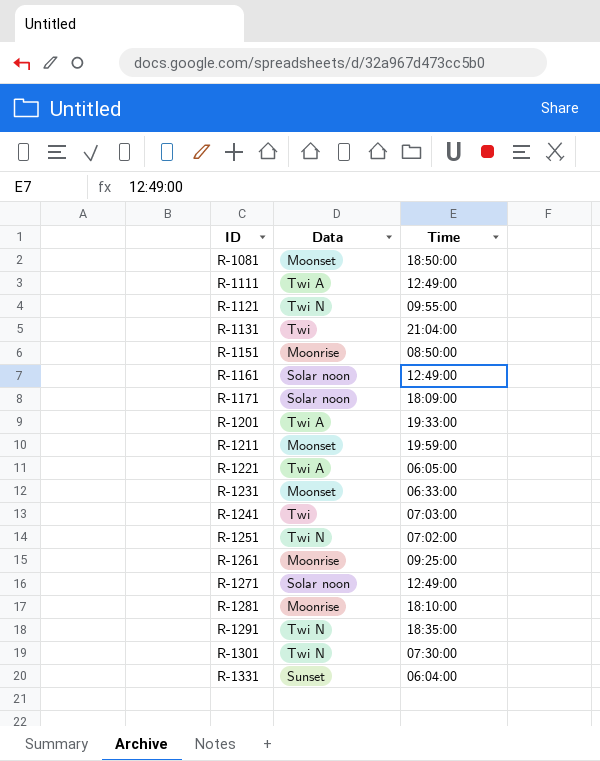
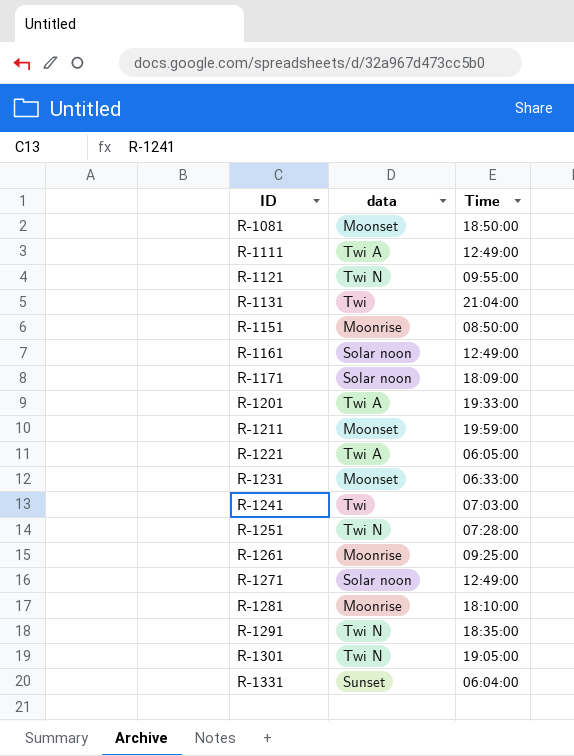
column name: Data -> data
R-1251 | Time: 07:02:00 -> 07:28:00
R-1301 | Time: 07:30:00 -> 19:05:00

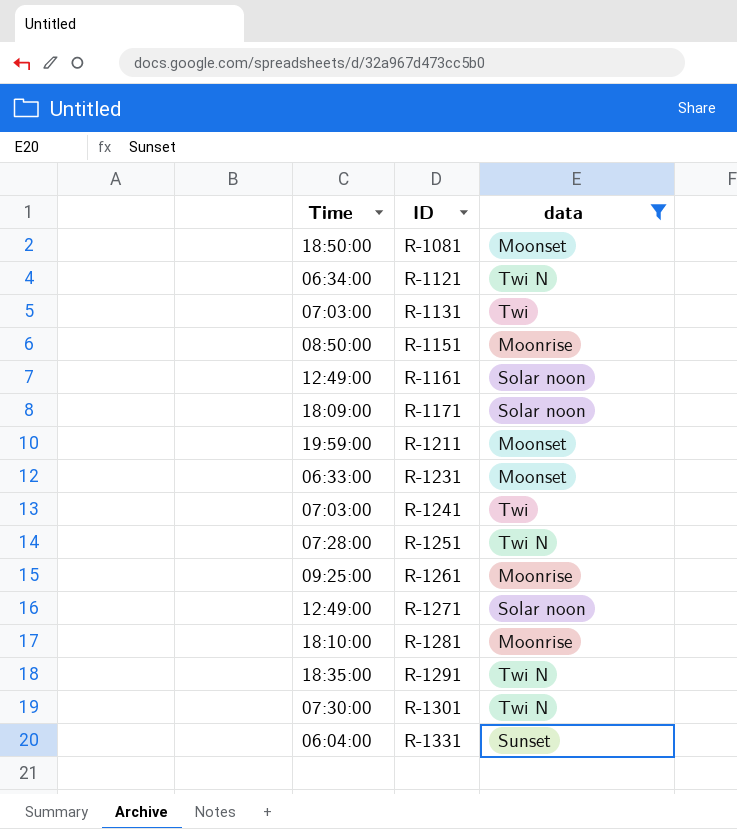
filter: none -> data != Twi A
column Time | position: 3 -> 1
R-1121 | Time: 09:55:00 -> 06:34:00
R-1131 | Time: 21:04:00 -> 07:03:00
R-1301 | Time: 19:05:00 -> 07:30:00

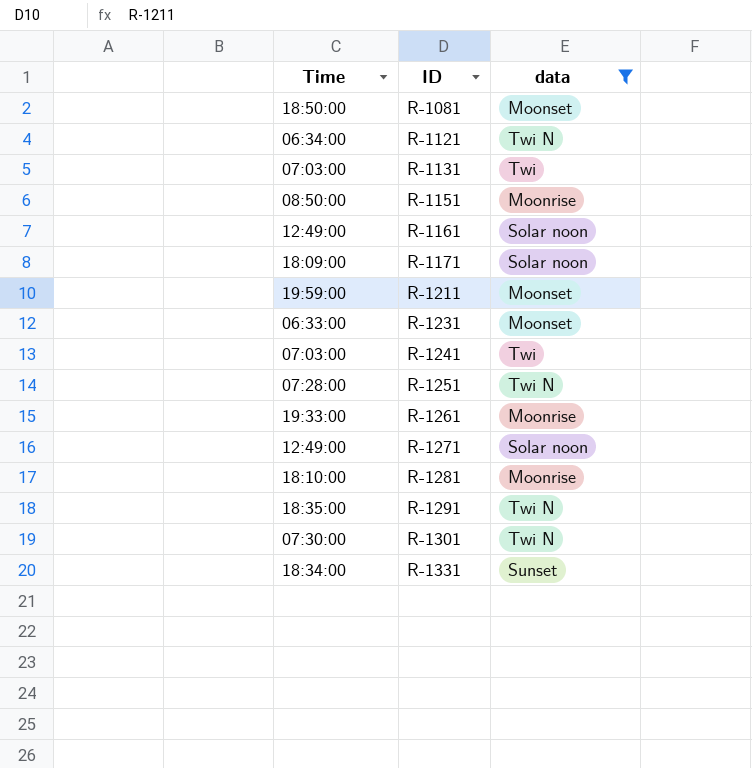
R-1261 | Time: 09:25:00 -> 19:33:00
R-1331 | Time: 06:04:00 -> 18:34:00

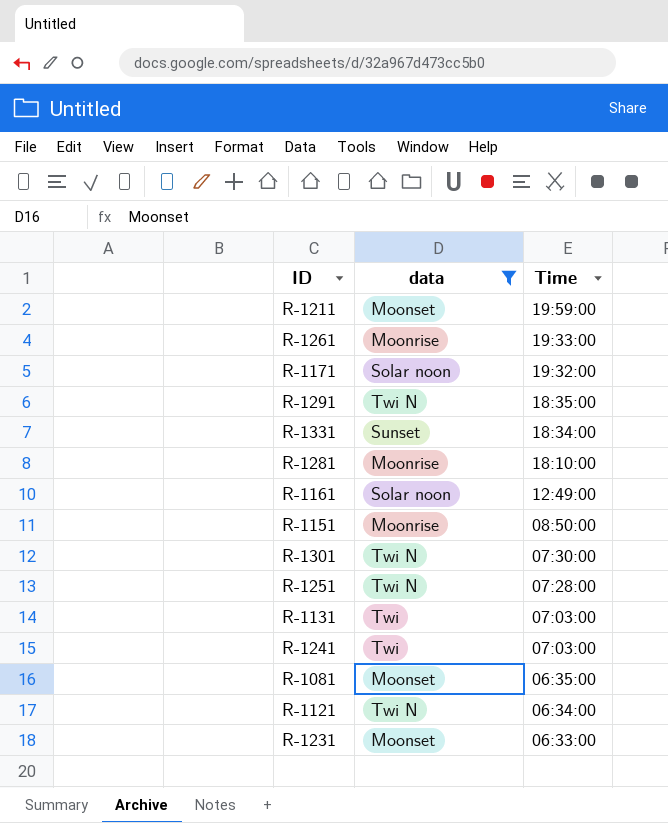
row order: ID ascending -> Time descending
column Time | position: 1 -> 3
row R-1271: 12:49:00 | Solar noon -> none
R-1171 | Time: 18:09:00 -> 19:32:00
R-1081 | Time: 18:50:00 -> 06:35:00

